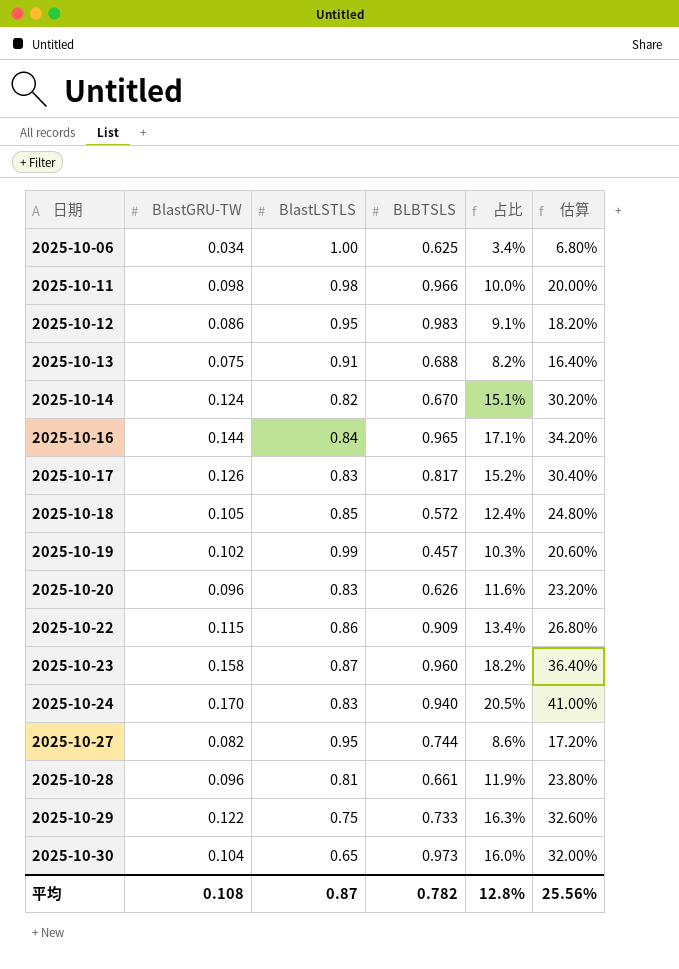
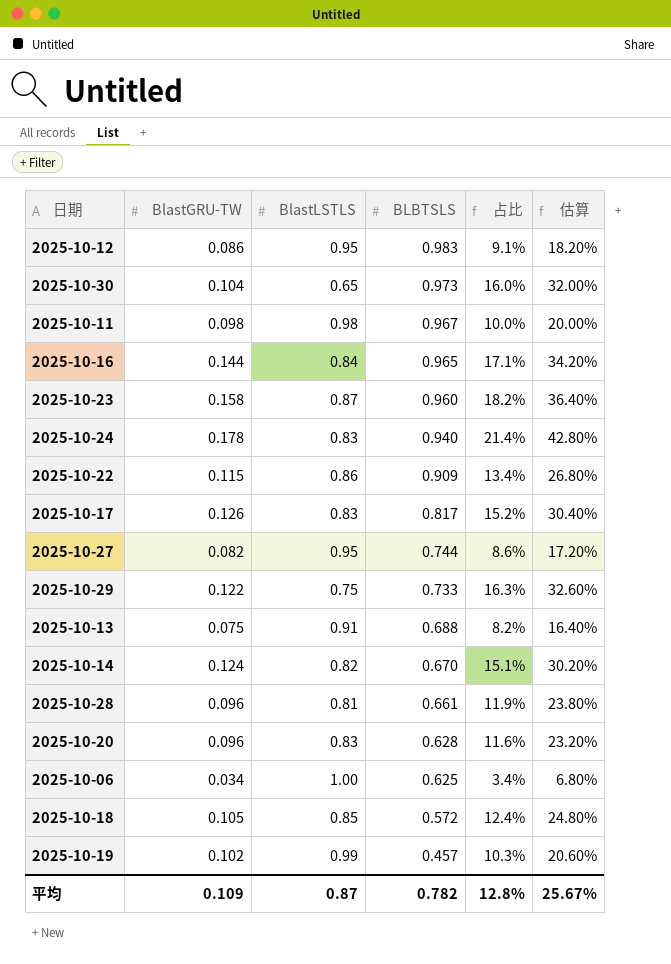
row order: 日期 ascending -> BLBTSLS descending
2025-10-11 | BLBTSLS: 0.966 -> 0.967
2025-10-24 | BlastGRU-TW: 0.170 -> 0.178
2025-10-24 | 占比: 20.5% -> 21.4%
2025-10-24 | 估算: 41.00% -> 42.80%
2025-10-20 | BLBTSLS: 0.626 -> 0.628
平均 | BlastGRU-TW: 0.108 -> 0.109
平均 | 估算: 25.56% -> 25.67%

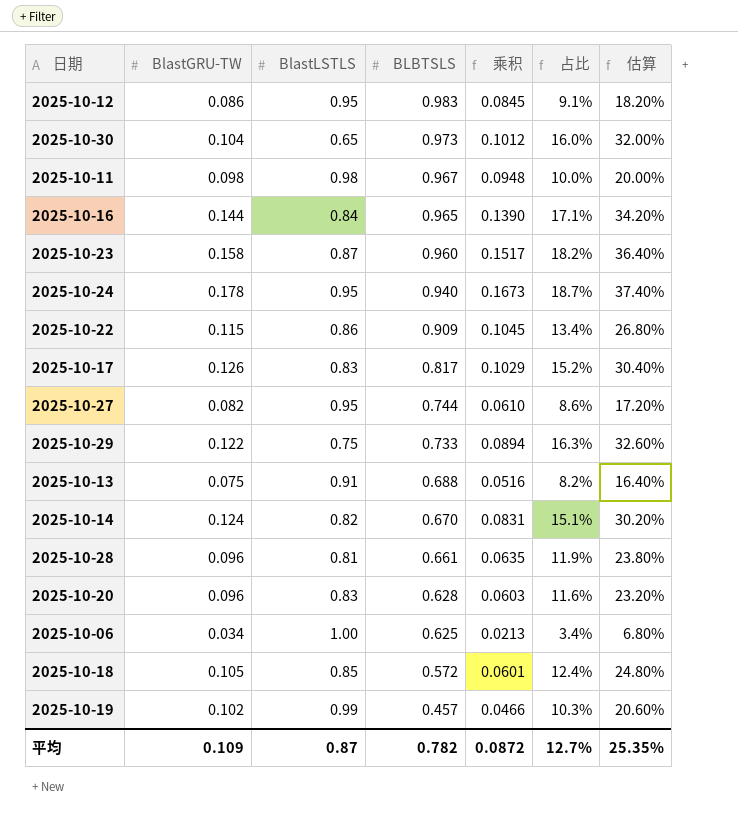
column 乘积 | formula: none -> [BlastGRU-TW] * [BLBTSLS]
2025-10-24 | BlastLSTLS: 0.83 -> 0.95
2025-10-24 | 占比: 21.4% -> 18.7%
2025-10-24 | 估算: 42.80% -> 37.40%
平均 | 占比: 12.8% -> 12.7%
平均 | 估算: 25.67% -> 25.35%

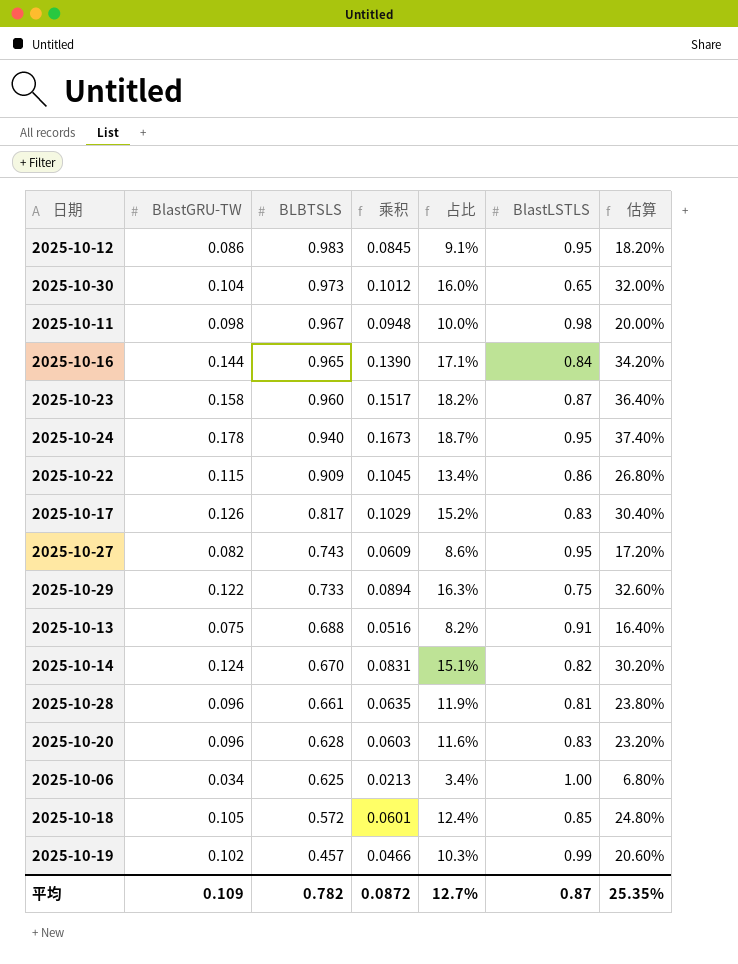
column BlastLSTLS | position: 3 -> 6
2025-10-27 | BLBTSLS: 0.744 -> 0.743
2025-10-27 | 乘积: 0.0610 -> 0.0609

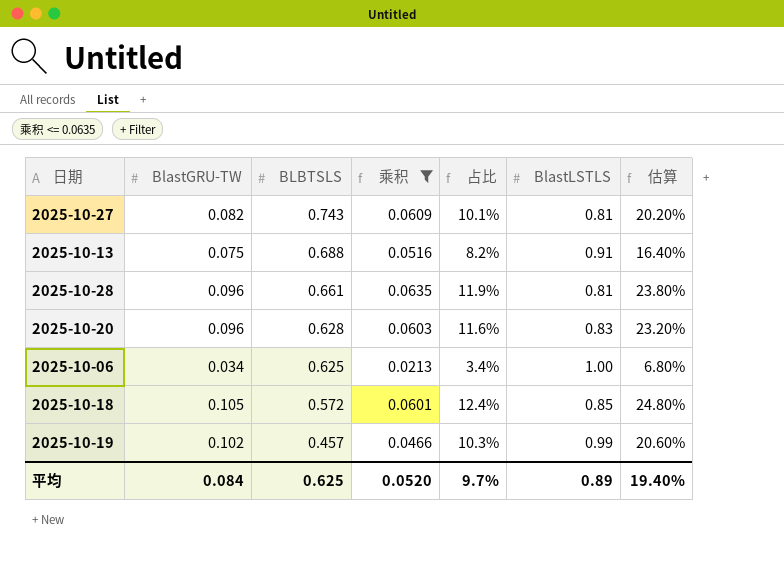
filter: none -> 乘积 <= 0.0635
2025-10-27 | 占比: 8.6% -> 10.1%
2025-10-27 | BlastLSTLS: 0.95 -> 0.81
2025-10-27 | 估算: 17.20% -> 20.20%
平均 | BlastGRU-TW: 0.109 -> 0.084
平均 | BLBTSLS: 0.782 -> 0.625
平均 | 乘积: 0.0872 -> 0.0520
平均 | 占比: 12.7% -> 9.7%
平均 | BlastLSTLS: 0.87 -> 0.89
平均 | 估算: 25.35% -> 19.40%

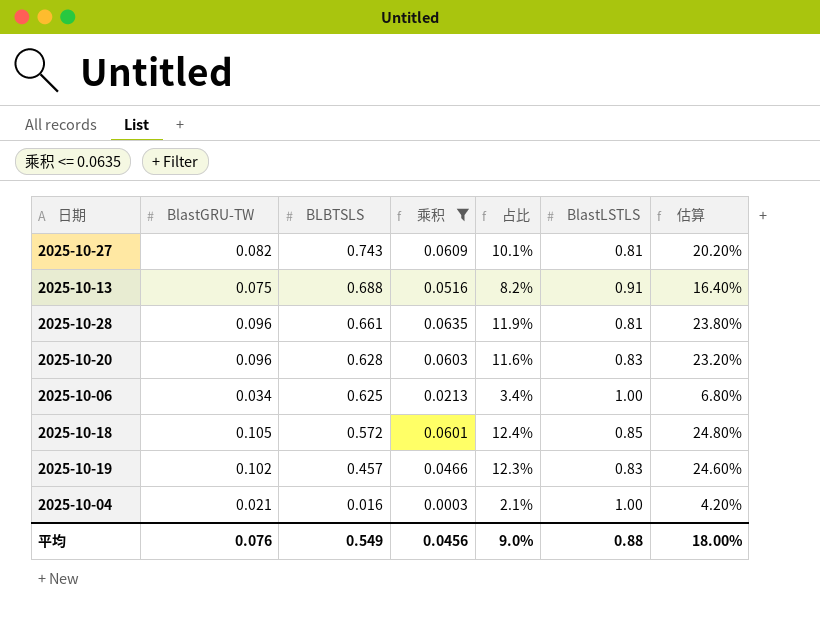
2025-10-19 | 占比: 10.3% -> 12.3%
2025-10-19 | BlastLSTLS: 0.99 -> 0.83
2025-10-19 | 估算: 20.60% -> 24.60%
row 2025-10-04: none -> 0.021 | 0.016 | 0.0003 | 2.1% | 1.00 | 4.20%
平均 | BlastGRU-TW: 0.084 -> 0.076
平均 | BLBTSLS: 0.625 -> 0.549
平均 | 乘积: 0.0520 -> 0.0456
平均 | 占比: 9.7% -> 9.0%
平均 | BlastLSTLS: 0.89 -> 0.88
平均 | 估算: 19.40% -> 18.00%

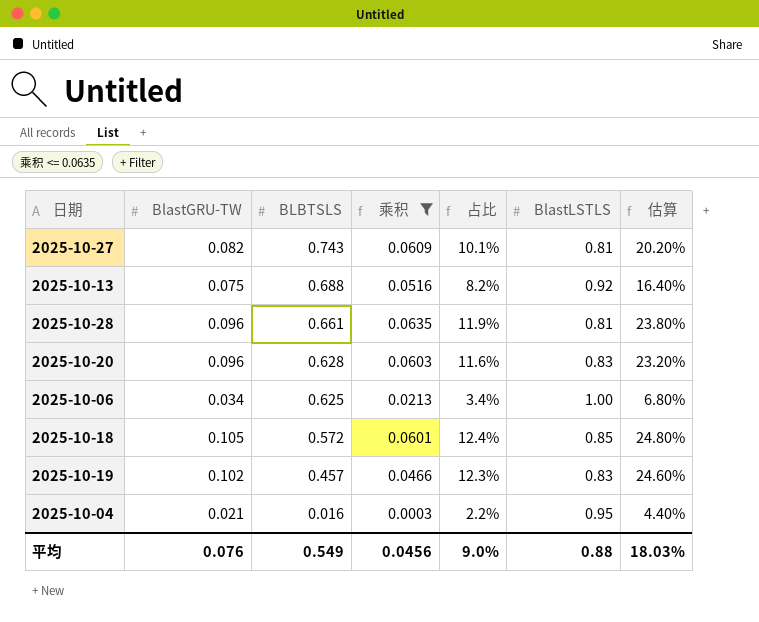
2025-10-13 | BlastLSTLS: 0.91 -> 0.92
2025-10-04 | 占比: 2.1% -> 2.2%
2025-10-04 | BlastLSTLS: 1.00 -> 0.95
2025-10-04 | 估算: 4.20% -> 4.40%
平均 | 估算: 18.00% -> 18.03%

